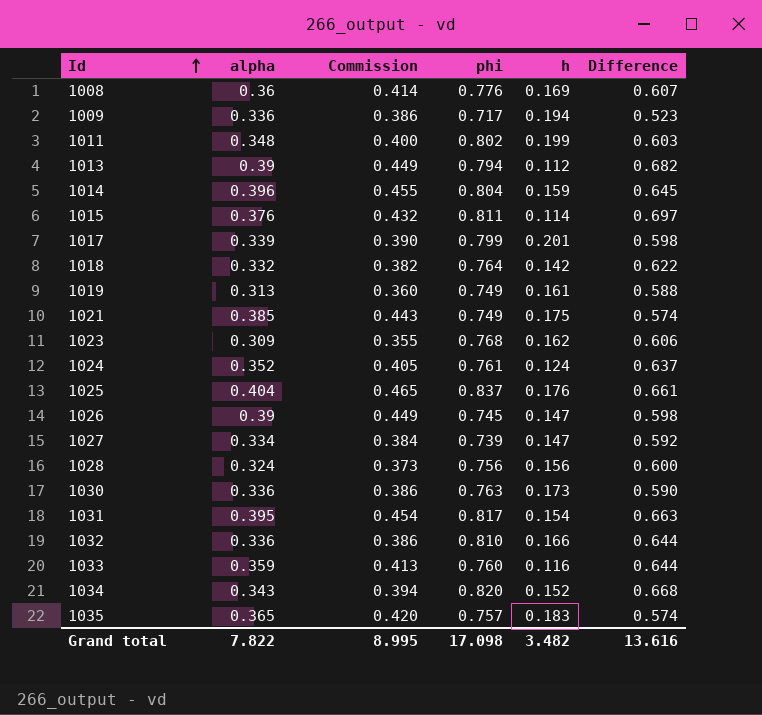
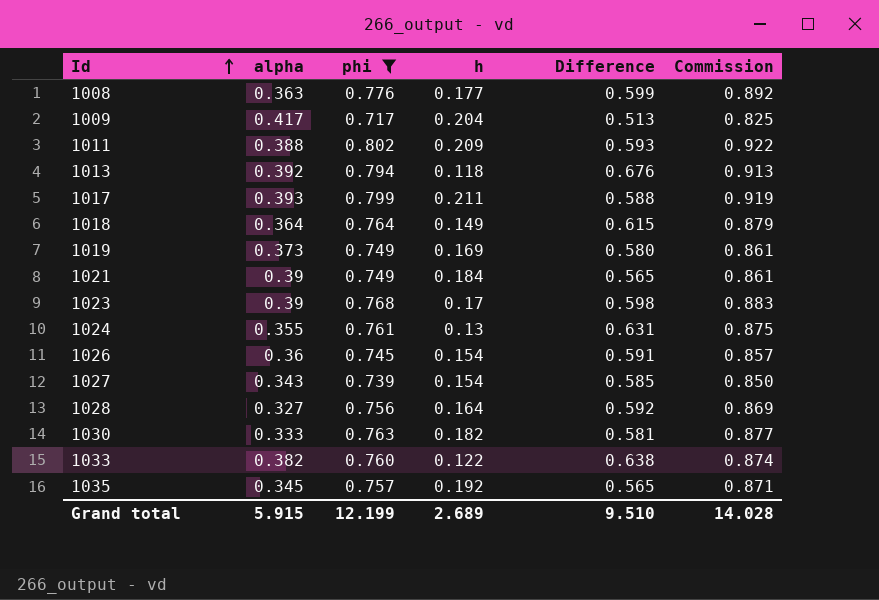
filter: none -> phi <= 0.802
column Commission | formula: [alpha] * 1.15 -> [phi] * 1.15
column Commission | position: 3 -> 6
1008 | alpha: 0.36 -> 0.363
1008 | h: 0.169 -> 0.177
1008 | Difference: 0.607 -> 0.599
1009 | alpha: 0.336 -> 0.417
1009 | h: 0.194 -> 0.204
1009 | Difference: 0.523 -> 0.513
1011 | alpha: 0.348 -> 0.388
1011 | h: 0.199 -> 0.209
1011 | Difference: 0.603 -> 0.593
1013 | alpha: 0.39 -> 0.392
1013 | h: 0.112 -> 0.118
1013 | Difference: 0.682 -> 0.676
1017 | alpha: 0.339 -> 0.393
1017 | h: 0.201 -> 0.211
1017 | Difference: 0.598 -> 0.588
1018 | alpha: 0.332 -> 0.364
1018 | h: 0.142 -> 0.149
1018 | Difference: 0.622 -> 0.615
1019 | alpha: 0.313 -> 0.373
1019 | h: 0.161 -> 0.169
1019 | Difference: 0.588 -> 0.580
1021 | alpha: 0.385 -> 0.39
1021 | h: 0.175 -> 0.184
1021 | Difference: 0.574 -> 0.565
1023 | alpha: 0.309 -> 0.39
1023 | h: 0.162 -> 0.17
1023 | Difference: 0.606 -> 0.598
1024 | alpha: 0.352 -> 0.355
1024 | h: 0.124 -> 0.13
1024 | Difference: 0.637 -> 0.631
1026 | alpha: 0.39 -> 0.36
1026 | h: 0.147 -> 0.154
1026 | Difference: 0.598 -> 0.591
1027 | alpha: 0.334 -> 0.343
1027 | h: 0.147 -> 0.154
1027 | Difference: 0.592 -> 0.585
1028 | alpha: 0.324 -> 0.327
1028 | h: 0.156 -> 0.164
1028 | Difference: 0.600 -> 0.592
1030 | alpha: 0.336 -> 0.333
1030 | h: 0.173 -> 0.182
1030 | Difference: 0.590 -> 0.581
1033 | alpha: 0.359 -> 0.382
1033 | h: 0.116 -> 0.122
1033 | Difference: 0.644 -> 0.638
1035 | alpha: 0.365 -> 0.345
1035 | h: 0.183 -> 0.192
1035 | Difference: 0.574 -> 0.565
Grand total | alpha: 7.822 -> 5.915
Grand total | phi: 17.098 -> 12.199
Grand total | h: 3.482 -> 2.689
Grand total | Difference: 13.616 -> 9.510
Grand total | Commission: 8.995 -> 14.028

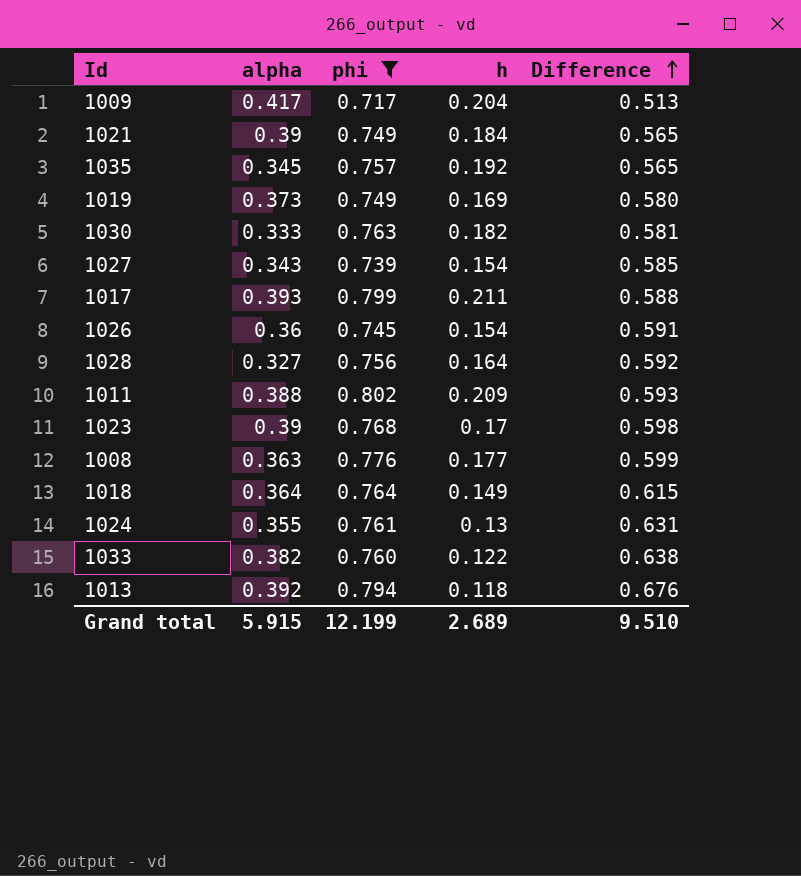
row order: Id ascending -> Difference ascending
column Commission | formula: [phi] * 1.15 -> none

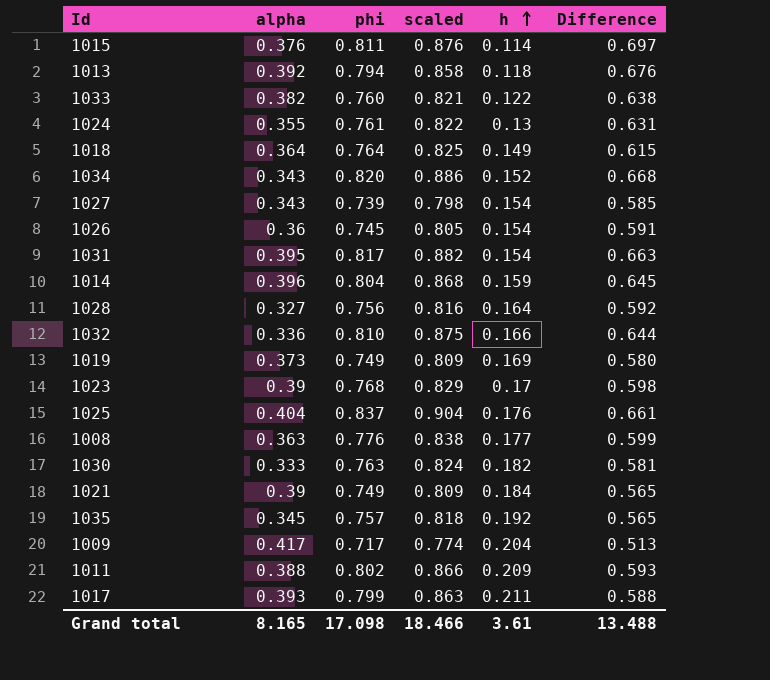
filter: phi <= 0.802 -> none
row order: Difference ascending -> h ascending
column scaled | formula: none -> [phi] * 1.08
Grand total | alpha: 5.915 -> 8.165
Grand total | phi: 12.199 -> 17.098
Grand total | h: 2.689 -> 3.61
Grand total | Difference: 9.510 -> 13.488

